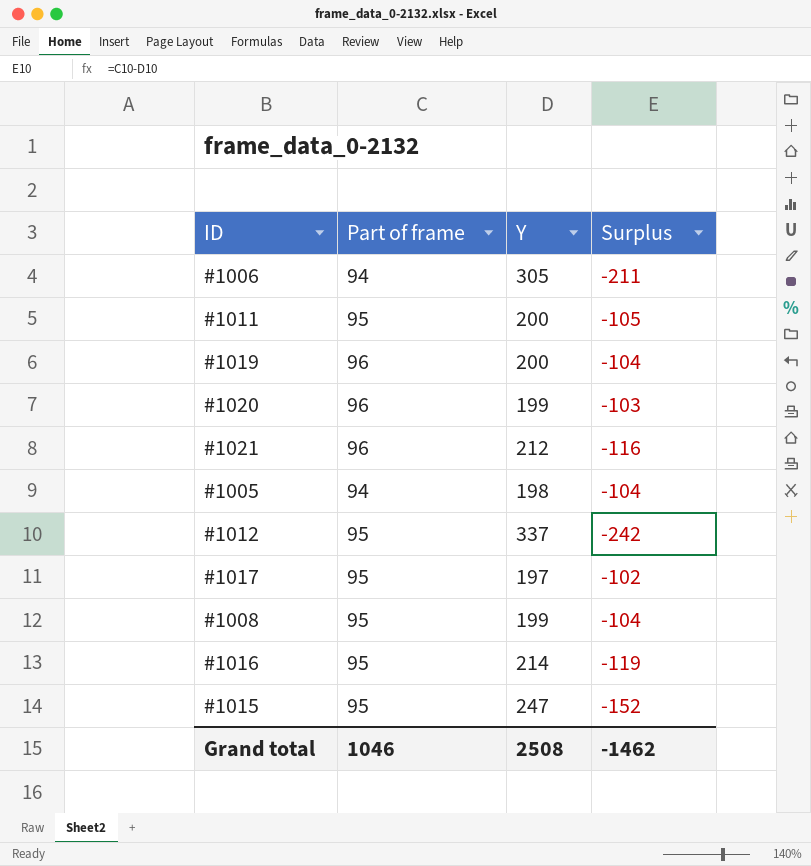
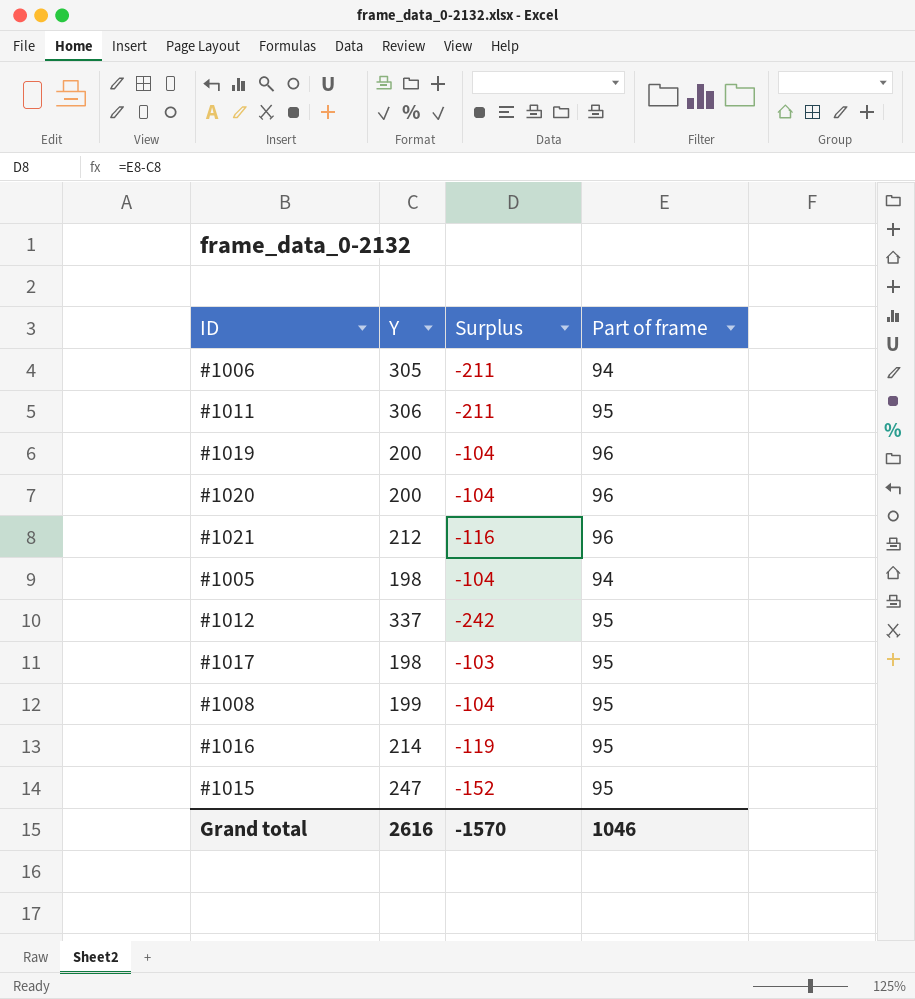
column Part of frame | position: 2 -> 4
#1011 | Y: 200 -> 306
#1011 | Surplus: -105 -> -211
#1020 | Y: 199 -> 200
#1020 | Surplus: -103 -> -104
#1017 | Y: 197 -> 198
#1017 | Surplus: -102 -> -103
Grand total | Y: 2508 -> 2616
Grand total | Surplus: -1462 -> -1570

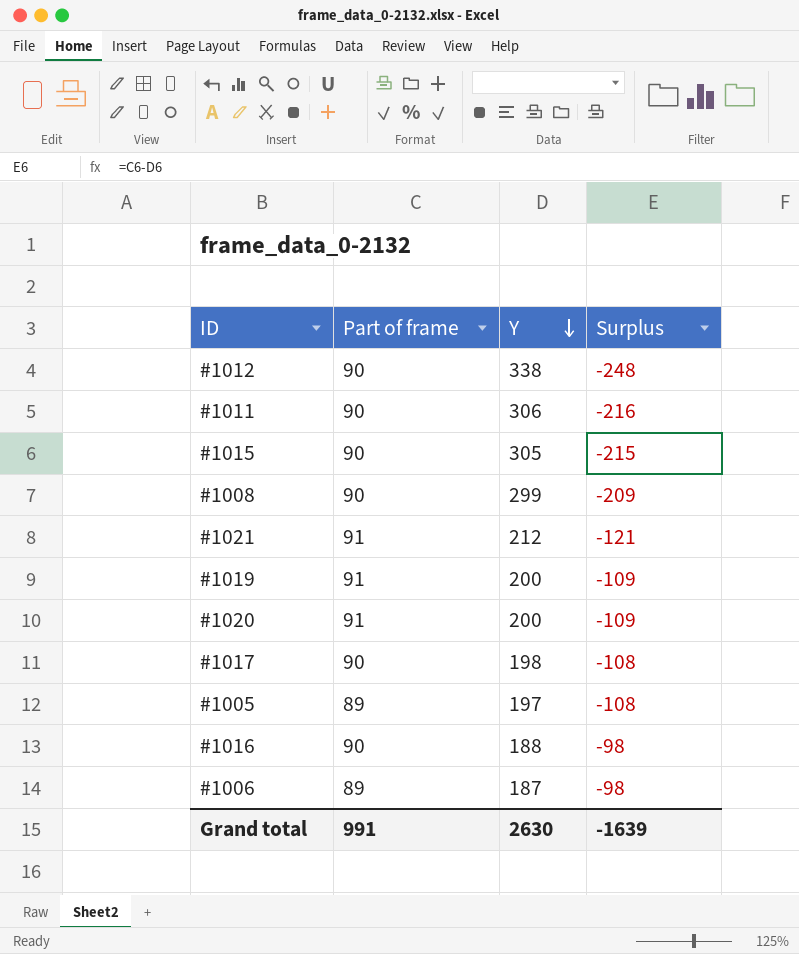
row order: none -> Y descending
column Part of frame | position: 4 -> 2
#1012 | Part of frame: 95 -> 90
#1012 | Y: 337 -> 338
#1012 | Surplus: -242 -> -248
#1011 | Part of frame: 95 -> 90
#1011 | Surplus: -211 -> -216
#1015 | Part of frame: 95 -> 90
#1015 | Y: 247 -> 305
#1015 | Surplus: -152 -> -215
#1008 | Part of frame: 95 -> 90
#1008 | Y: 199 -> 299
#1008 | Surplus: -104 -> -209
#1021 | Part of frame: 96 -> 91
#1021 | Surplus: -116 -> -121
#1019 | Part of frame: 96 -> 91
#1019 | Surplus: -104 -> -109
#1020 | Part of frame: 96 -> 91
#1020 | Surplus: -104 -> -109
#1017 | Part of frame: 95 -> 90
#1017 | Surplus: -103 -> -108
#1005 | Part of frame: 94 -> 89
#1005 | Y: 198 -> 197
#1005 | Surplus: -104 -> -108
#1016 | Part of frame: 95 -> 90
#1016 | Y: 214 -> 188
#1016 | Surplus: -119 -> -98
#1006 | Part of frame: 94 -> 89
#1006 | Y: 305 -> 187
#1006 | Surplus: -211 -> -98
Grand total | Part of frame: 1046 -> 991
Grand total | Y: 2616 -> 2630
Grand total | Surplus: -1570 -> -1639

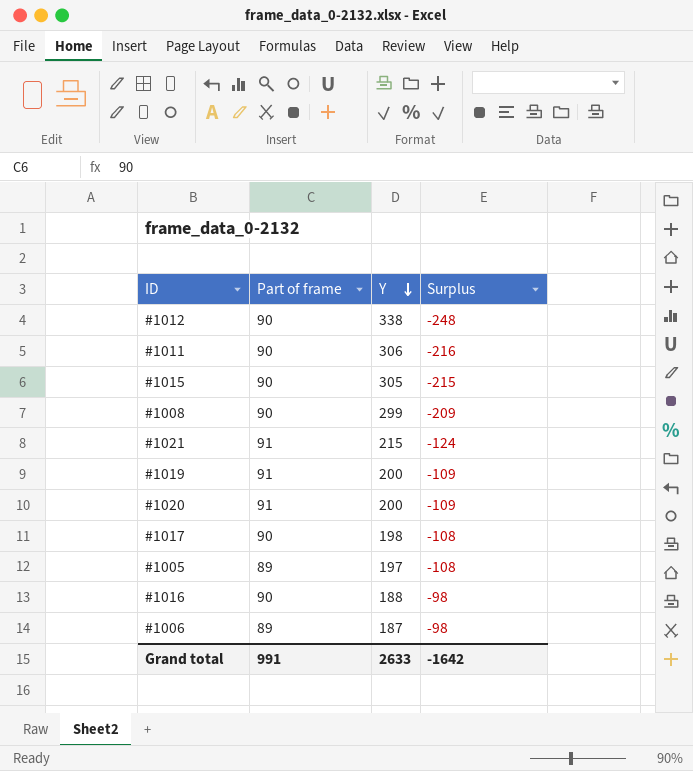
#1021 | Y: 212 -> 215
#1021 | Surplus: -121 -> -124
Grand total | Y: 2630 -> 2633
Grand total | Surplus: -1639 -> -1642

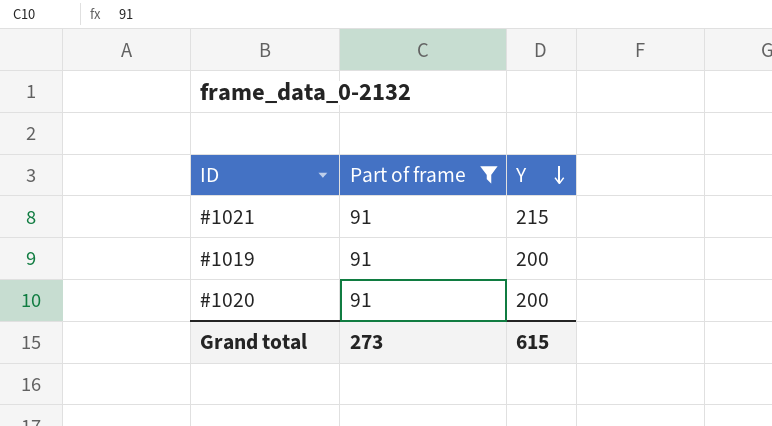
filter: none -> Part of frame = 91
column Surplus | formula: [Part of frame] - [Y] -> none
Grand total | Part of frame: 991 -> 273
Grand total | Y: 2633 -> 615

